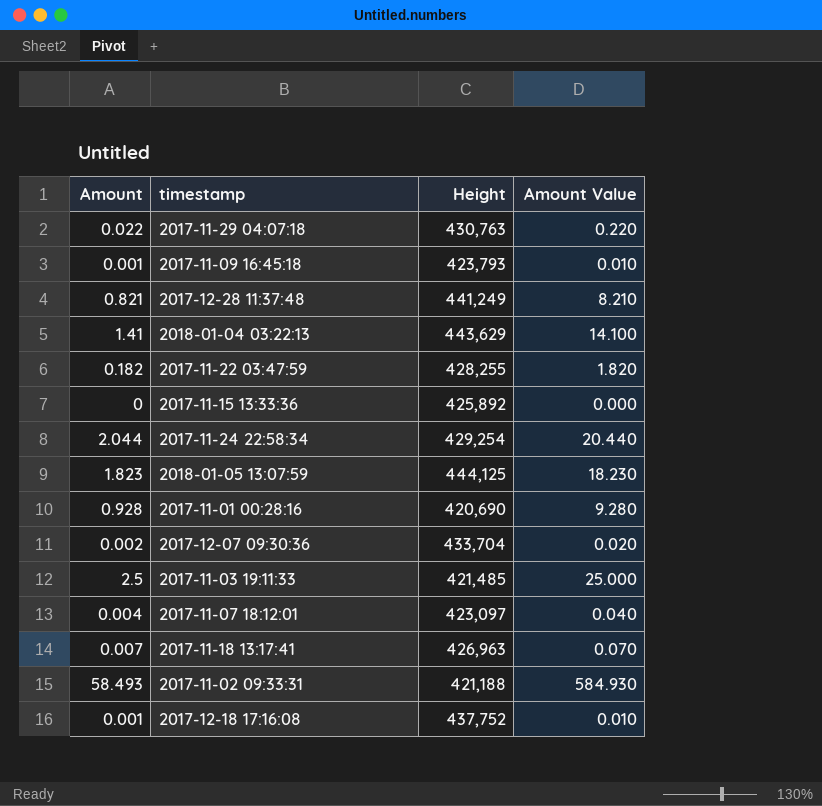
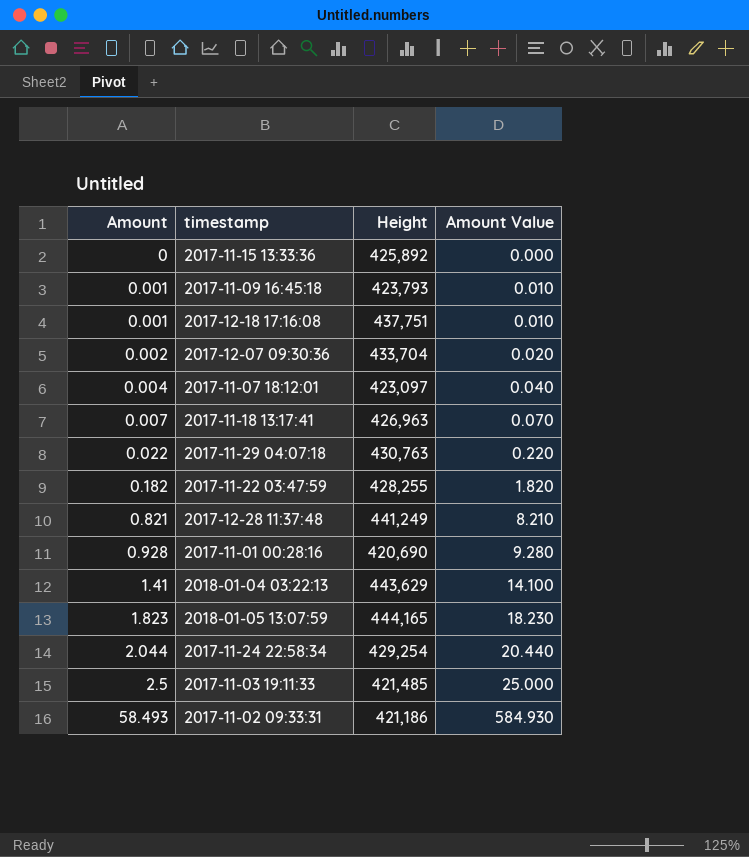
row order: none -> Amount ascending
2017-12-18 17:16:08 | Height: 437,752 -> 437,751
2018-01-05 13:07:59 | Height: 444,125 -> 444,165
2017-11-02 09:33:31 | Height: 421,188 -> 421,186

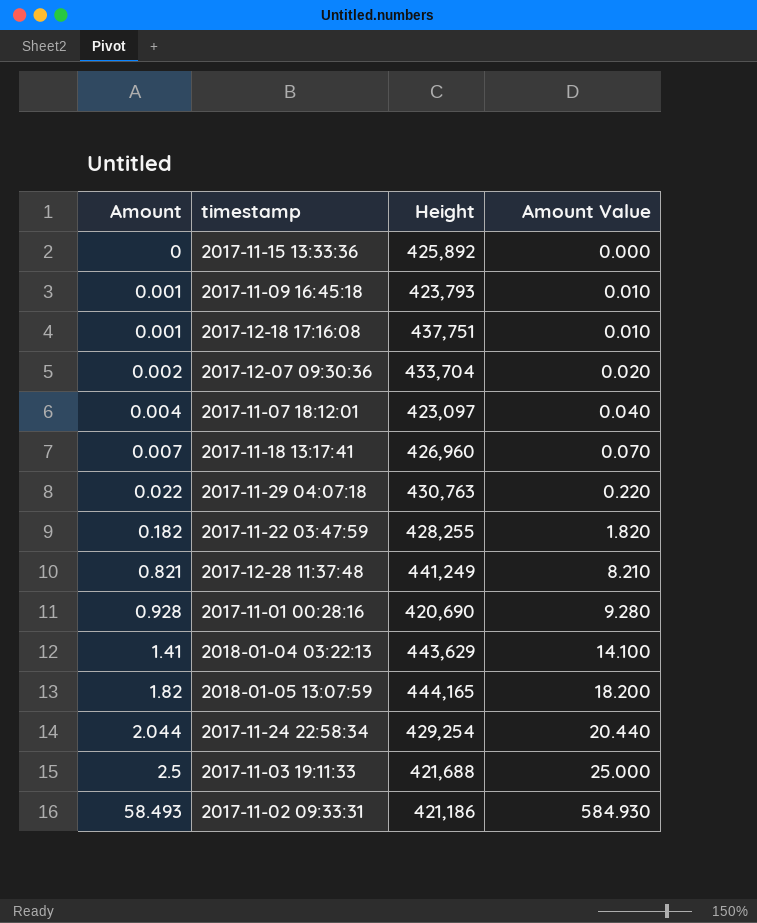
2017-11-18 13:17:41 | Height: 426,963 -> 426,960
2018-01-05 13:07:59 | Amount: 1.823 -> 1.82
2018-01-05 13:07:59 | Amount Value: 18.230 -> 18.200
2017-11-03 19:11:33 | Height: 421,485 -> 421,688

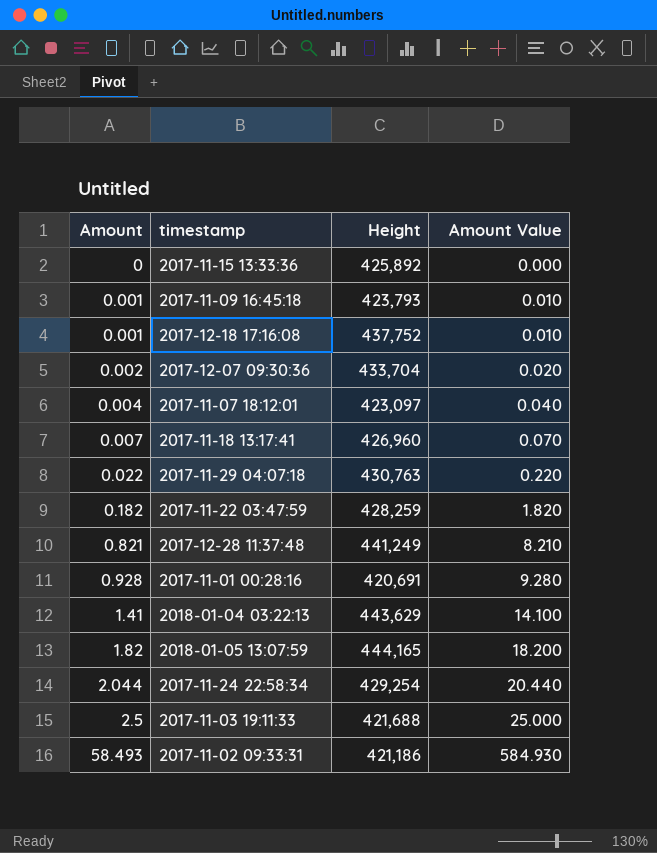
2017-12-18 17:16:08 | Height: 437,751 -> 437,752
2017-11-22 03:47:59 | Height: 428,255 -> 428,259
2017-11-01 00:28:16 | Height: 420,690 -> 420,691

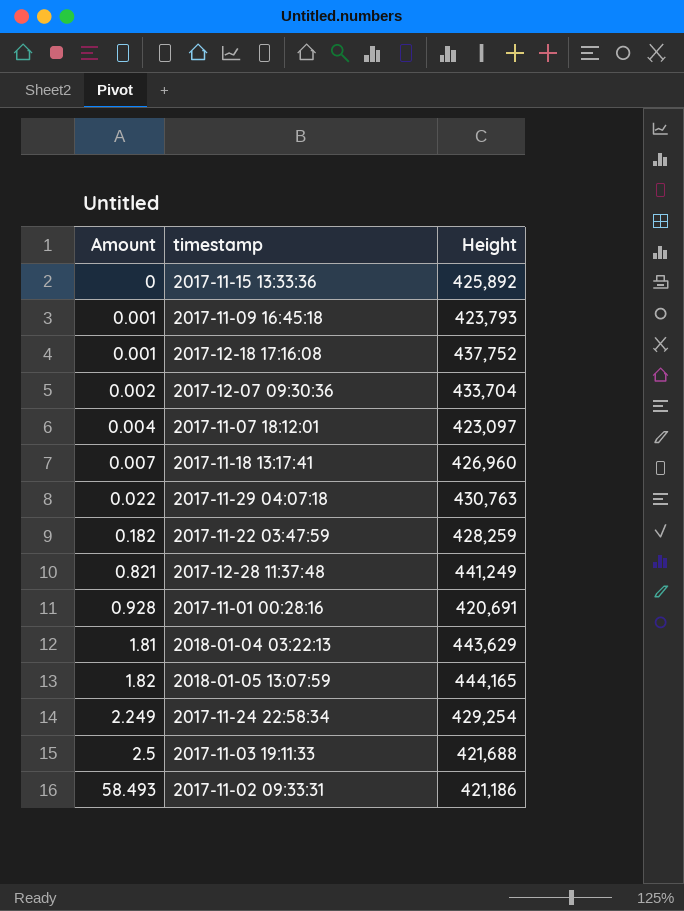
column Amount Value | formula: [Amount] * 10 -> none
2018-01-04 03:22:13 | Amount: 1.41 -> 1.81
2017-11-24 22:58:34 | Amount: 2.044 -> 2.249

